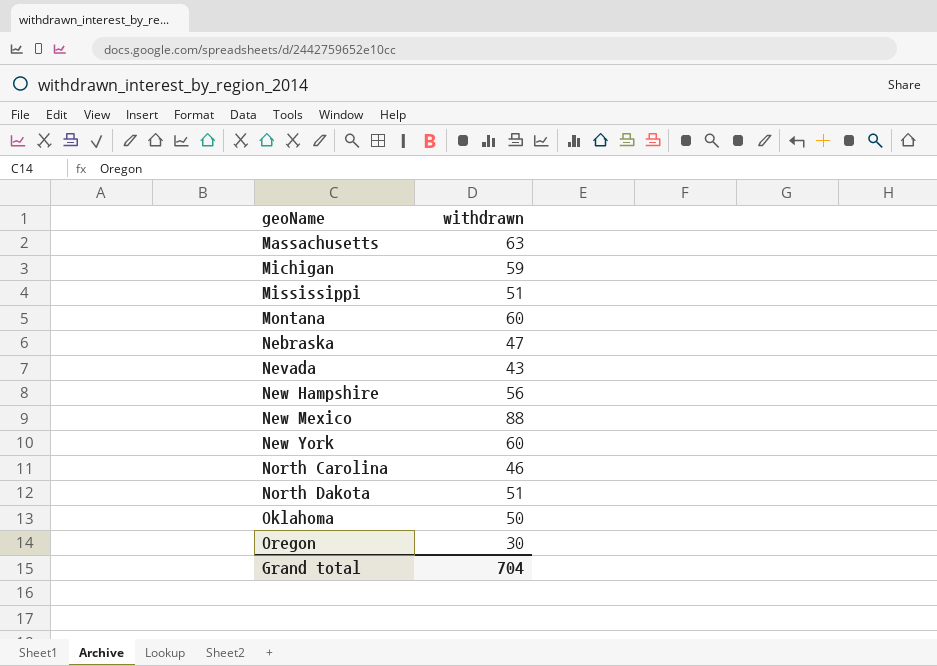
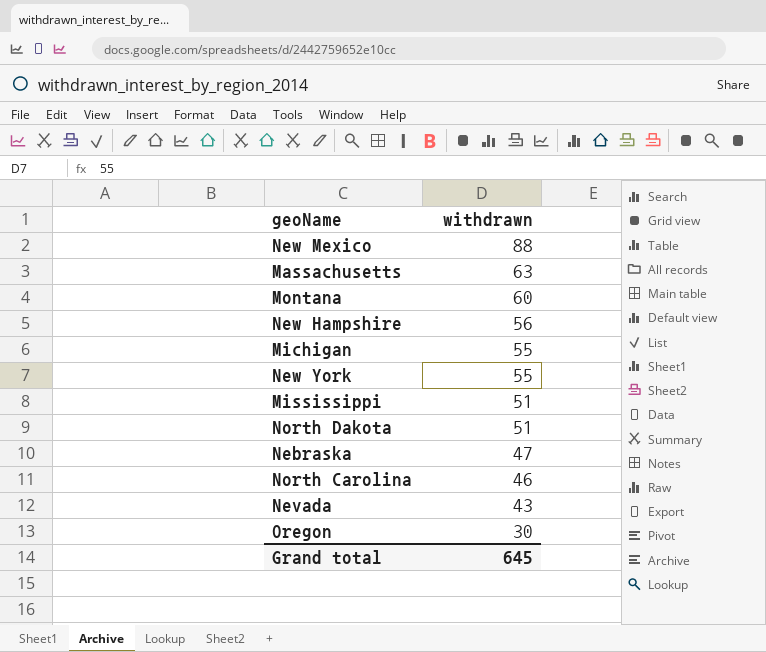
row order: geoName ascending -> withdrawn descending
row Oklahoma: 50 -> none
Michigan | withdrawn: 59 -> 55
New York | withdrawn: 60 -> 55
Grand total | withdrawn: 704 -> 645

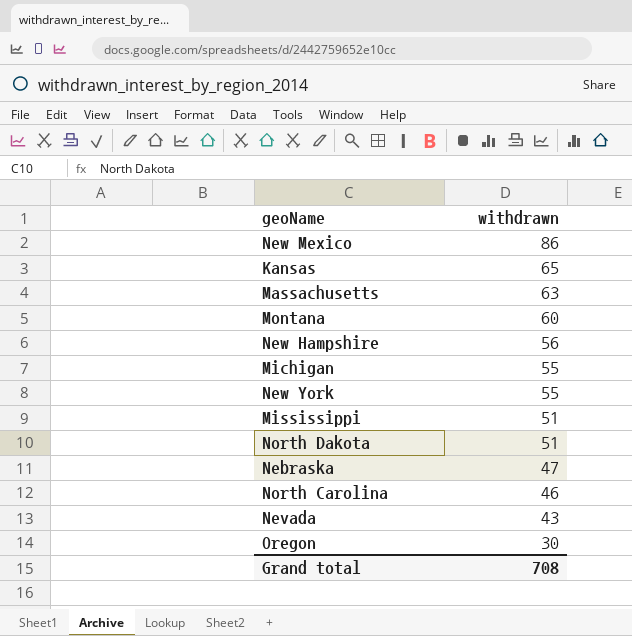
New Mexico | withdrawn: 88 -> 86
row Kansas: none -> 65
Grand total | withdrawn: 645 -> 708

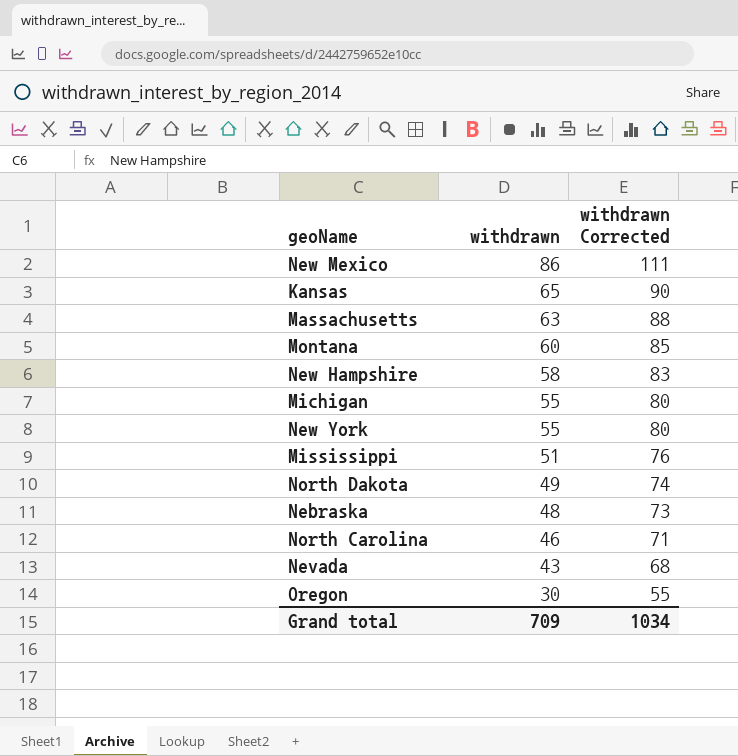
column withdrawn Corrected | formula: none -> [withdrawn] + 25
New Hampshire | withdrawn: 56 -> 58
North Dakota | withdrawn: 51 -> 49
Nebraska | withdrawn: 47 -> 48
Grand total | withdrawn: 708 -> 709

